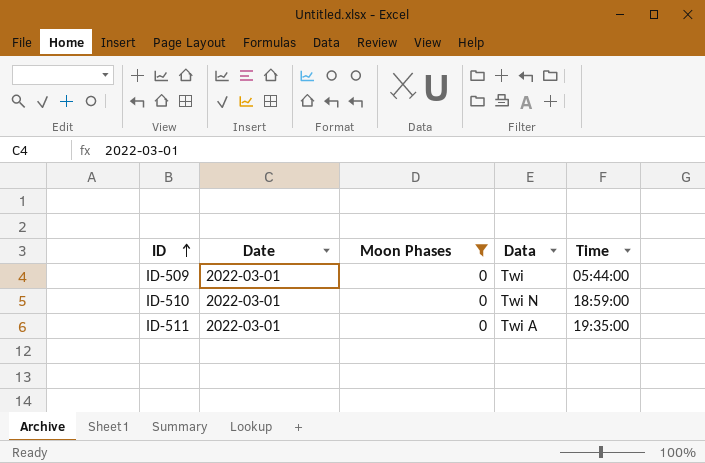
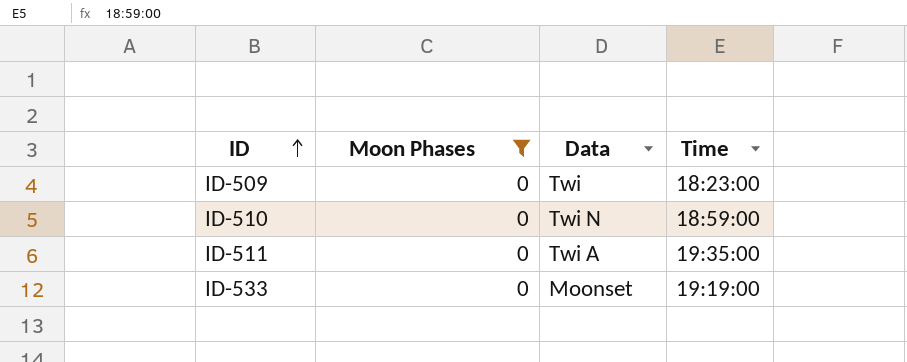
column Date | position: 2 -> none
ID-509 | Time: 05:44:00 -> 18:23:00
row ID-533: none -> 0 | Moonset | 19:19:00

